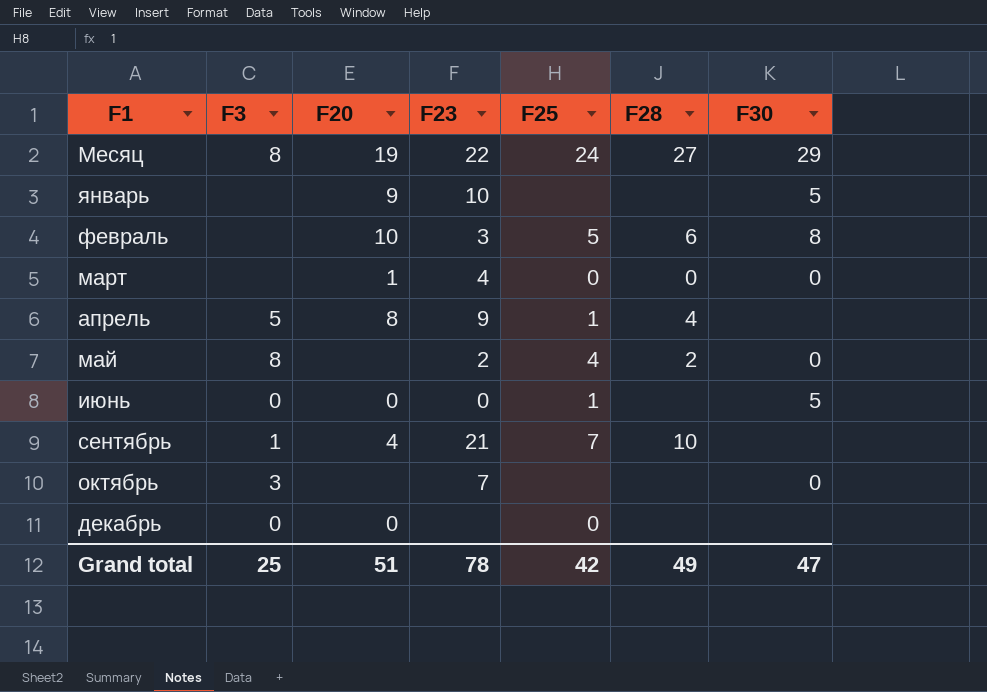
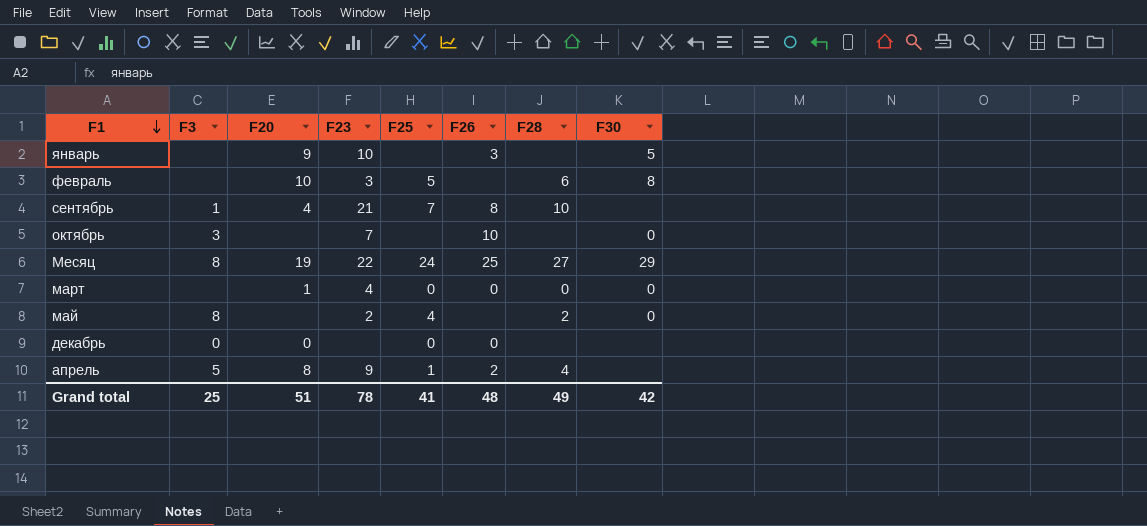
row order: none -> F1 descending
column F26 | position: none -> 6
row июнь: 0 | 0 | 0 | 1 | none | 5 -> none
Grand total | F25: 42 -> 41
Grand total | F30: 47 -> 42

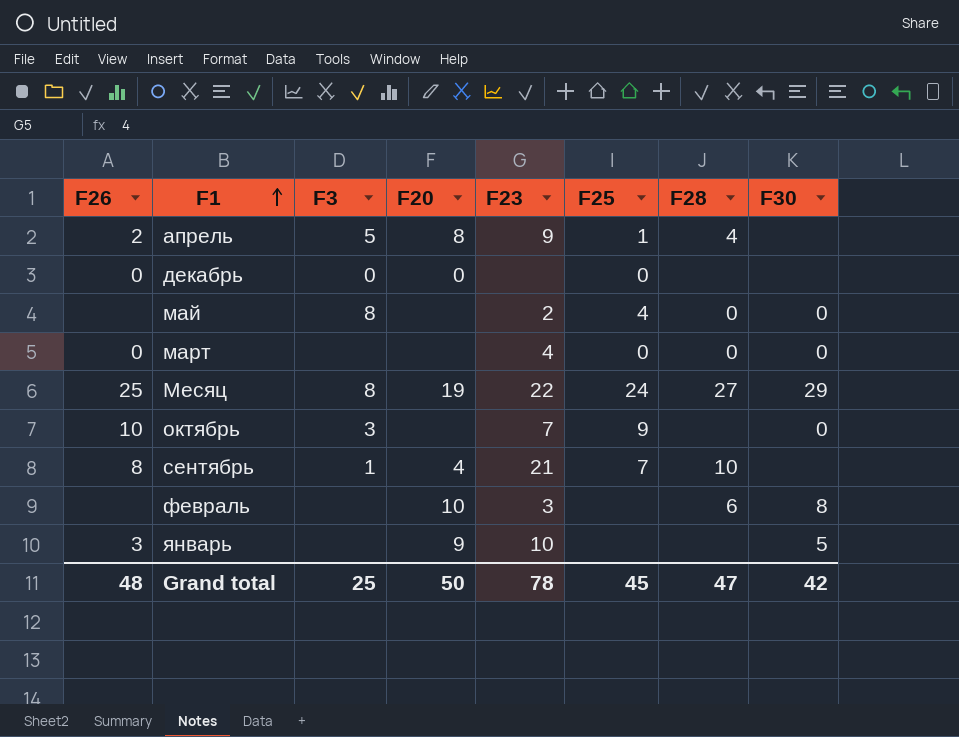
row order: F1 descending -> F1 ascending
column F26 | position: 6 -> 1
май | F28: 2 -> 0
март | F20: 1 -> none
октябрь | F25: none -> 9
февраль | F25: 5 -> none
Grand total | F20: 51 -> 50
Grand total | F25: 41 -> 45
Grand total | F28: 49 -> 47

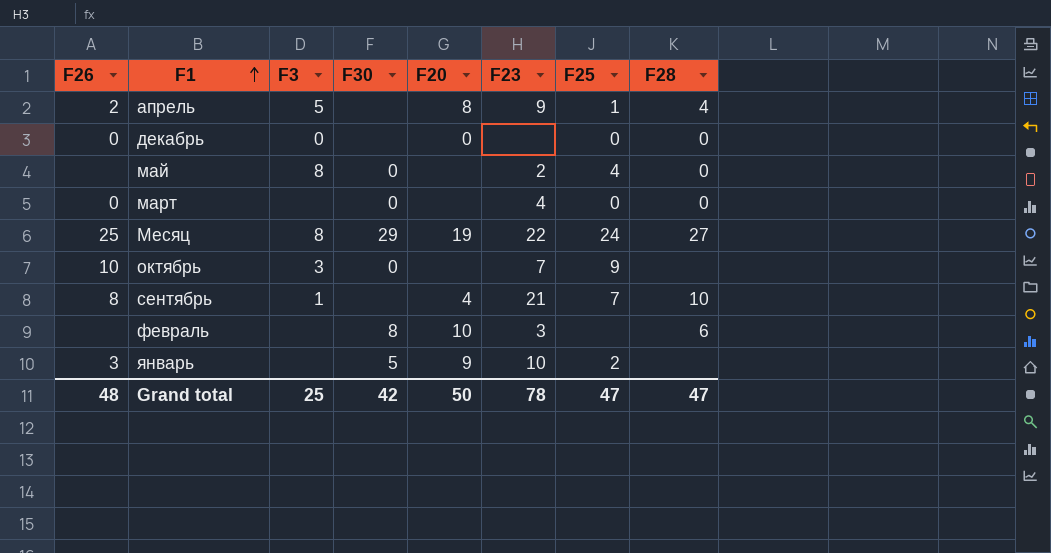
column F30 | position: 8 -> 4
декабрь | F28: none -> 0
январь | F25: none -> 2
Grand total | F25: 45 -> 47

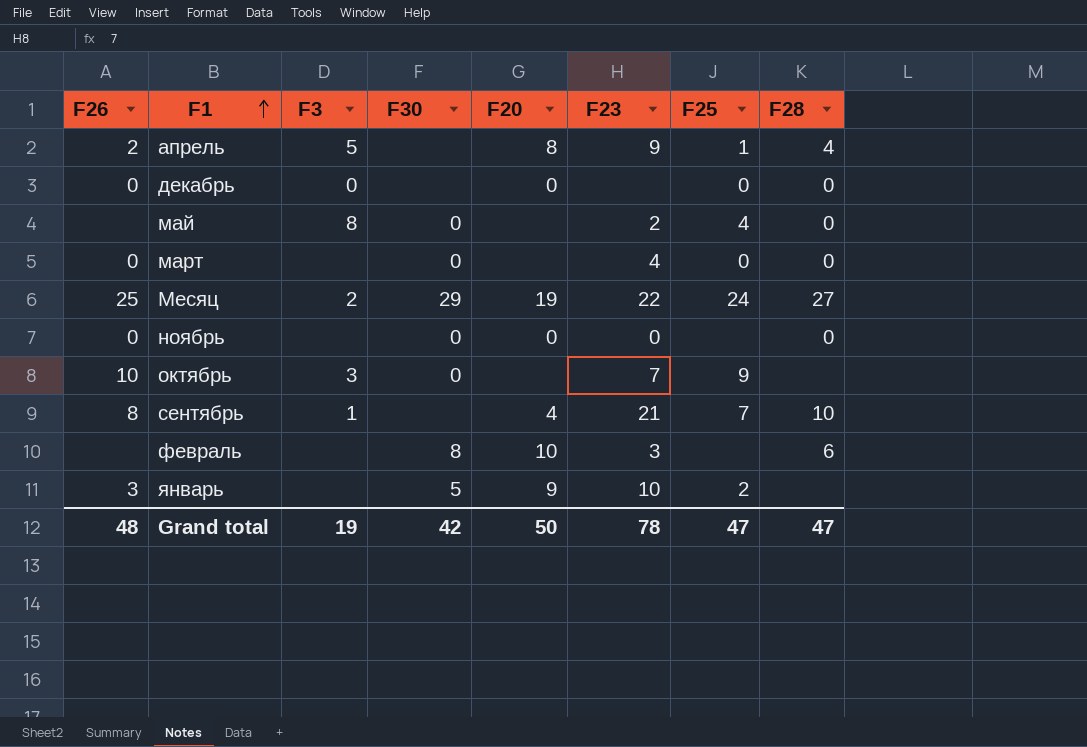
Месяц | F3: 8 -> 2
row ноябрь: none -> 0 | none | 0 | 0 | 0 | none | 0
Grand total | F3: 25 -> 19

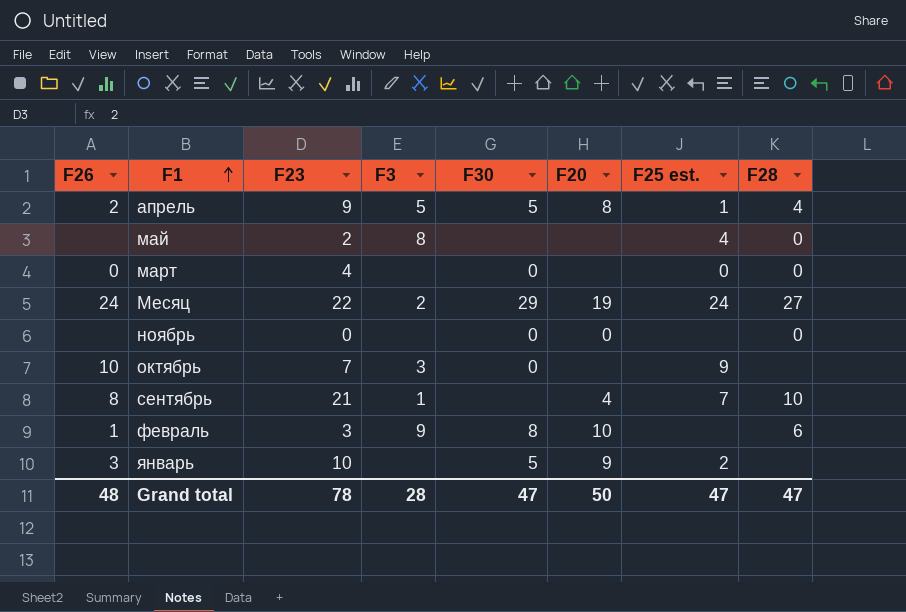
column F23 | position: 6 -> 3
column name: F25 -> F25 est.
row декабрь: 0 | 0 | none | 0 | none | 0 | 0 -> none
апрель | F30: none -> 5
май | F30: 0 -> none
Месяц | F26: 25 -> 24
ноябрь | F26: 0 -> none
февраль | F26: none -> 1
февраль | F3: none -> 9
Grand total | F3: 19 -> 28
Grand total | F30: 42 -> 47

